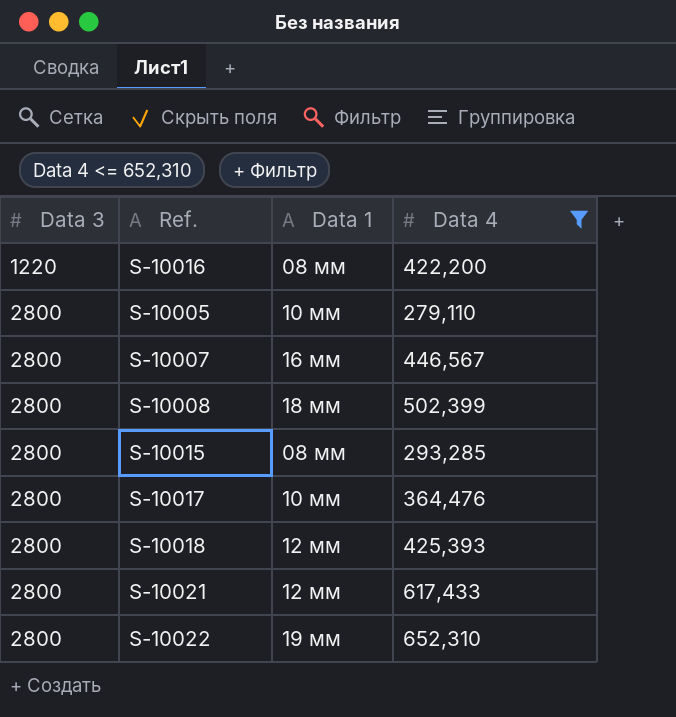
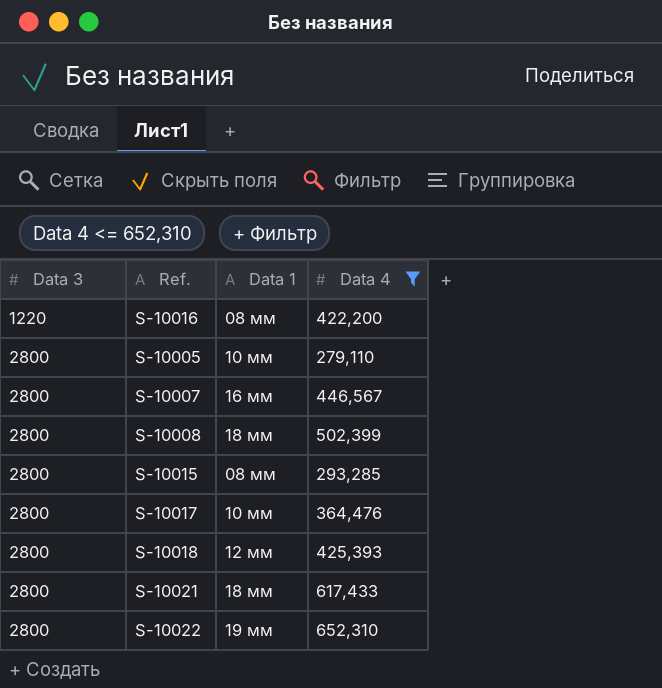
S-10021 | Data 1: 12 мм -> 18 мм

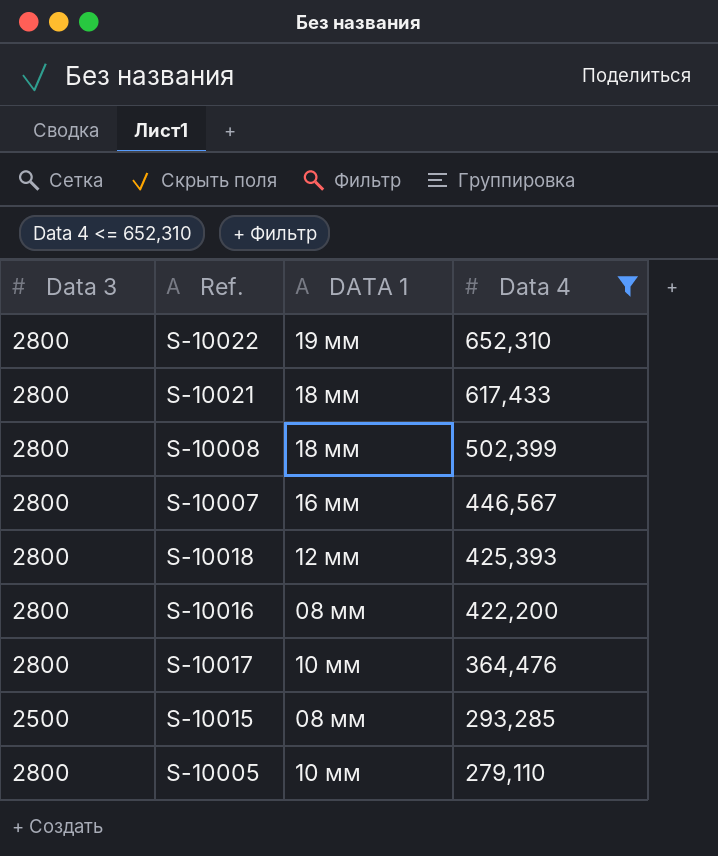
row order: Data 3 ascending -> Data 4 descending
column name: Data 1 -> DATA 1
S-10016 | Data 3: 1220 -> 2800
S-10015 | Data 3: 2800 -> 2500

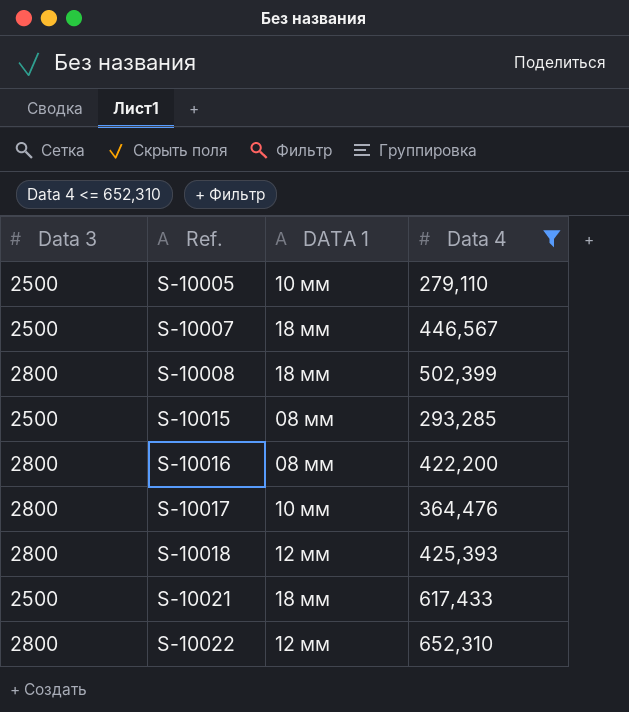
row order: Data 4 descending -> Ref. ascending
S-10005 | Data 3: 2800 -> 2500
S-10007 | Data 3: 2800 -> 2500
S-10007 | DATA 1: 16 мм -> 18 мм
S-10021 | Data 3: 2800 -> 2500
S-10022 | DATA 1: 19 мм -> 12 мм

